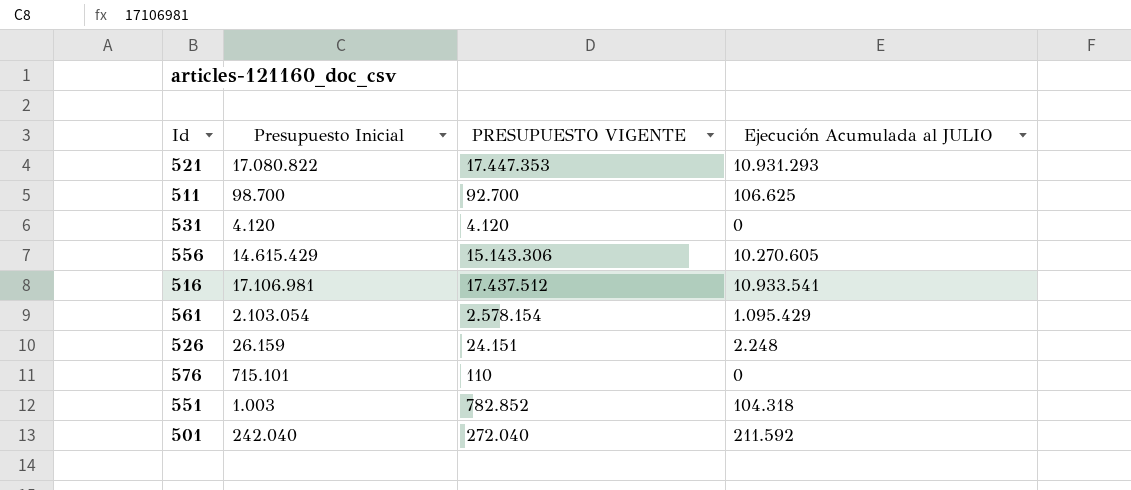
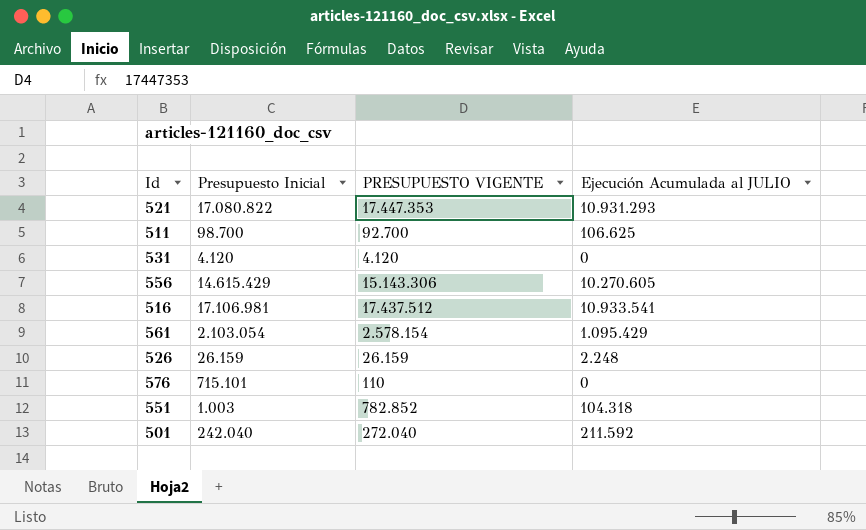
526 | PRESUPUESTO VIGENTE: 24.151 -> 26.159

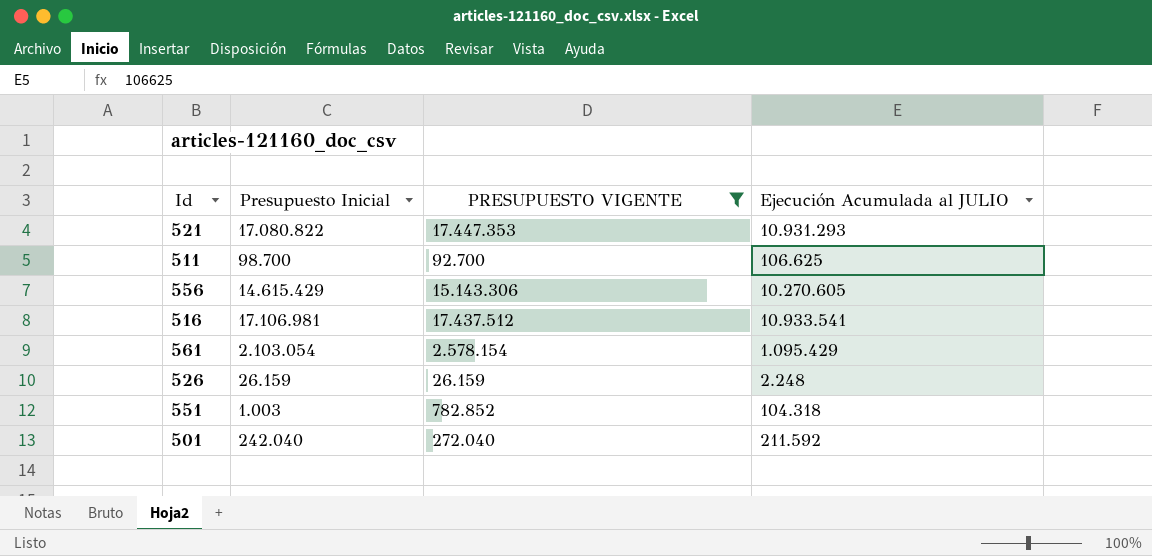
filter: none -> PRESUPUESTO VIGENTE >= 26.159

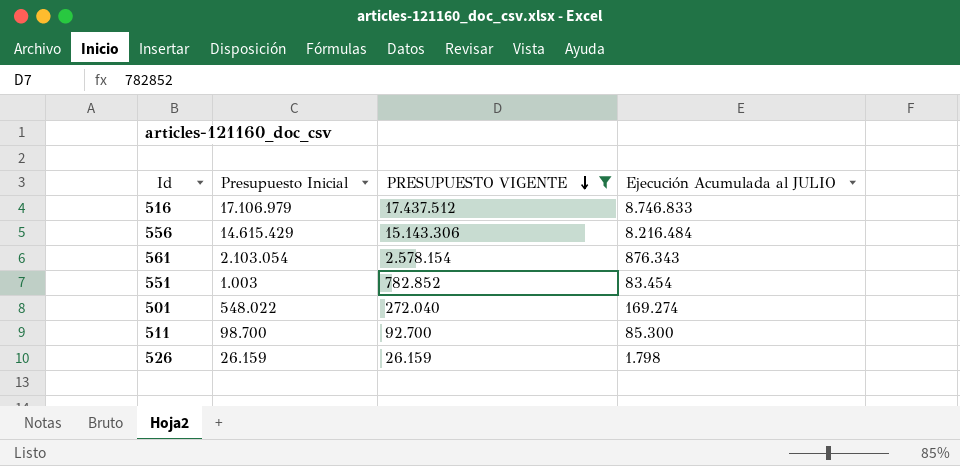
row order: none -> PRESUPUESTO VIGENTE descending
row 521: 17.080.822 | 17.447.353 | 10.931.293 -> none
516 | Presupuesto Inicial: 17.106.981 -> 17.106.979
516 | Ejecución Acumulada al JULIO: 10.933.541 -> 8.746.833
556 | Ejecución Acumulada al JULIO: 10.270.605 -> 8.216.484
561 | Ejecución Acumulada al JULIO: 1.095.429 -> 876.343
551 | Ejecución Acumulada al JULIO: 104.318 -> 83.454
501 | Presupuesto Inicial: 242.040 -> 548.022
501 | Ejecución Acumulada al JULIO: 211.592 -> 169.274
511 | Ejecución Acumulada al JULIO: 106.625 -> 85.300
526 | Ejecución Acumulada al JULIO: 2.248 -> 1.798

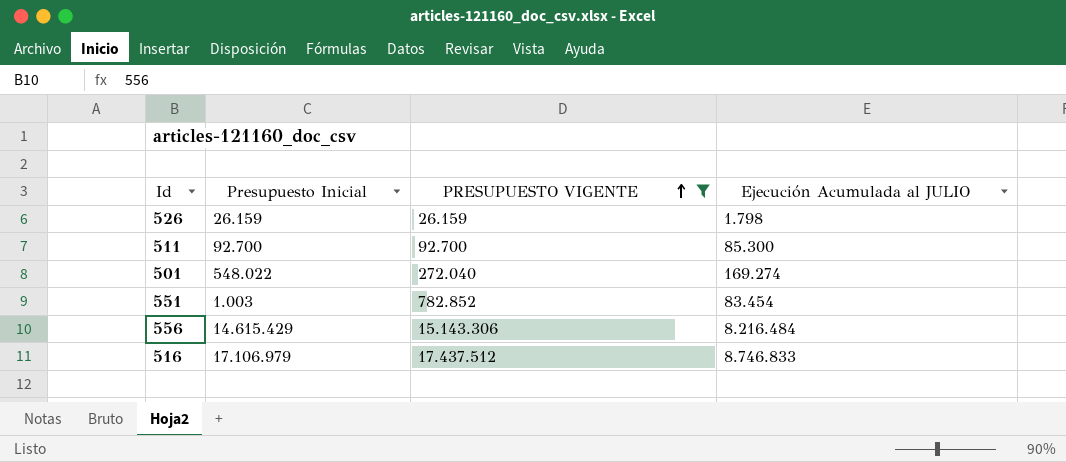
row order: PRESUPUESTO VIGENTE descending -> PRESUPUESTO VIGENTE ascending
row 561: 2.103.054 | 2.578.154 | 876.343 -> none
511 | Presupuesto Inicial: 98.700 -> 92.700

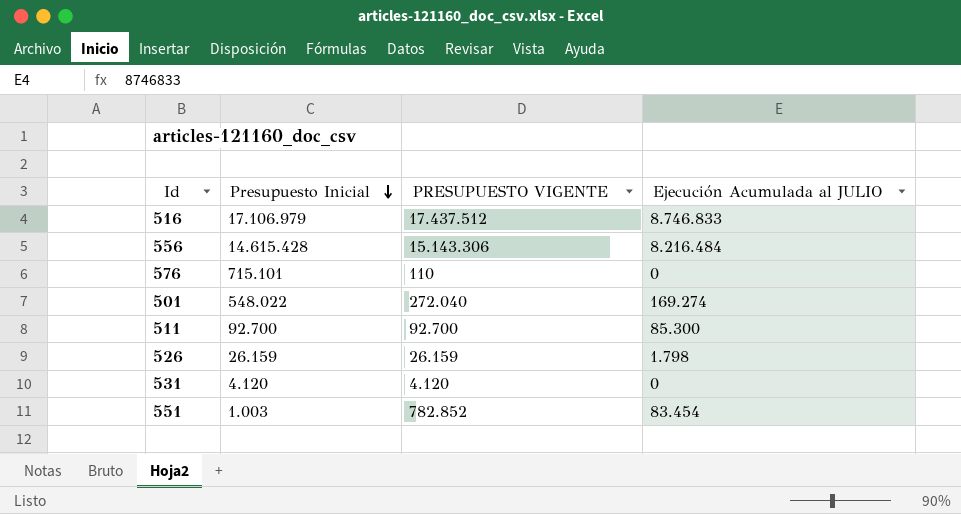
filter: PRESUPUESTO VIGENTE >= 26.159 -> none
row order: PRESUPUESTO VIGENTE ascending -> Presupuesto Inicial descending
556 | Presupuesto Inicial: 14.615.429 -> 14.615.428

